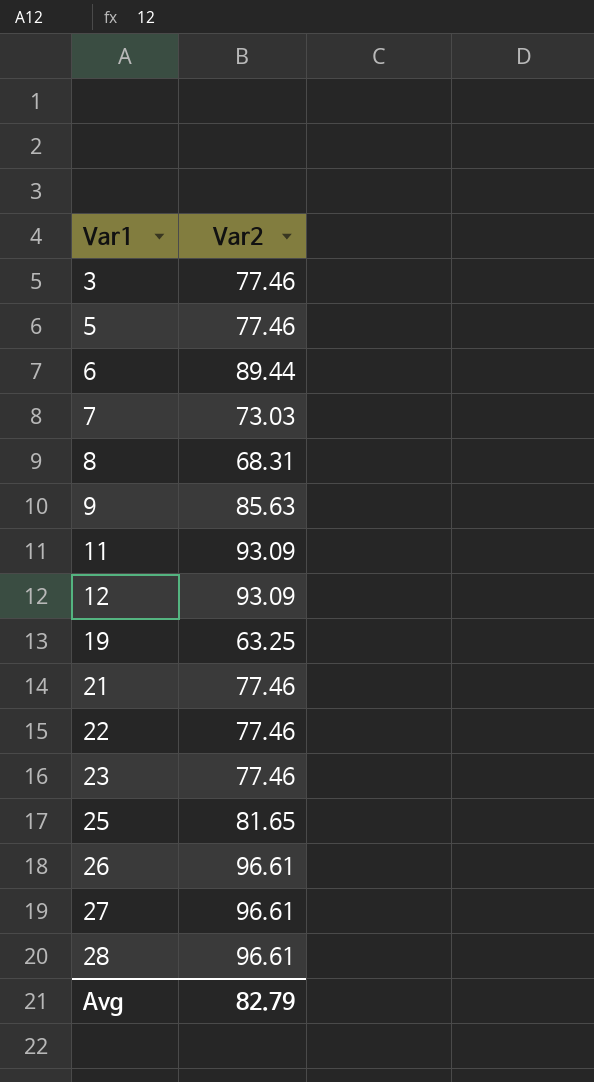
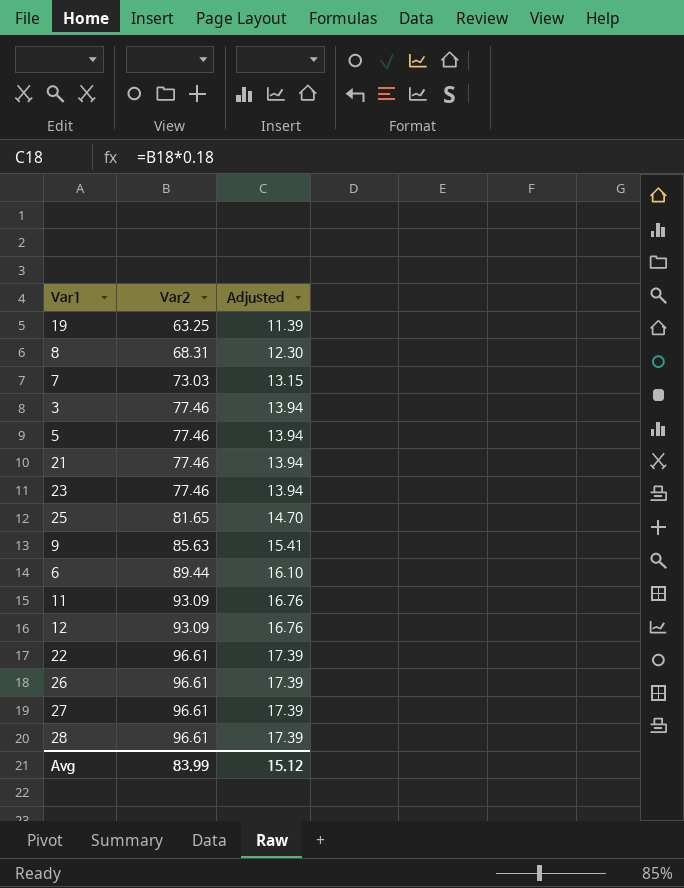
row order: Var1 ascending -> Var2 ascending
column Adjusted | formula: none -> [Var2] * 0.18
22 | Var2: 77.46 -> 96.61
Avg | Var2: 82.79 -> 83.99

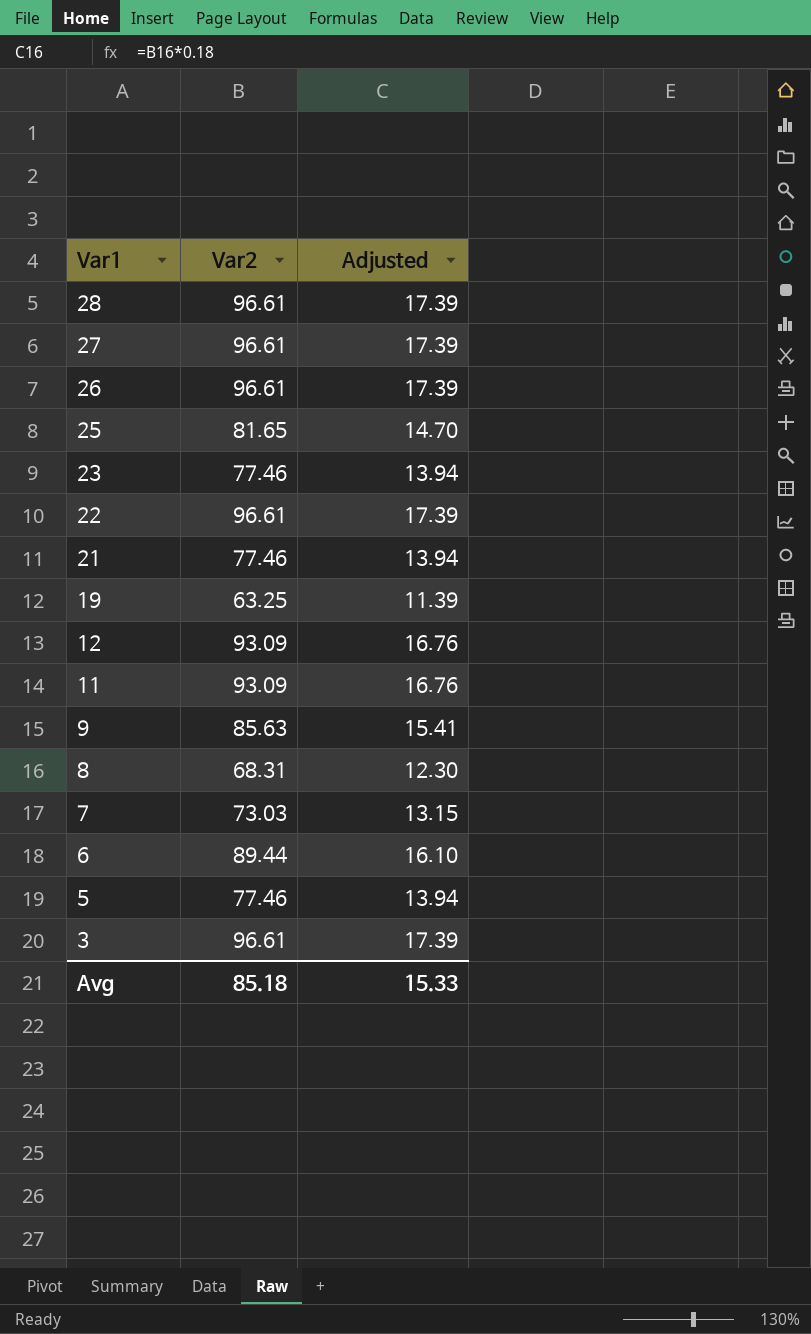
row order: Var2 ascending -> Var1 descending
3 | Var2: 77.46 -> 96.61
3 | Adjusted: 13.94 -> 17.39
Avg | Var2: 83.99 -> 85.18
Avg | Adjusted: 15.12 -> 15.33

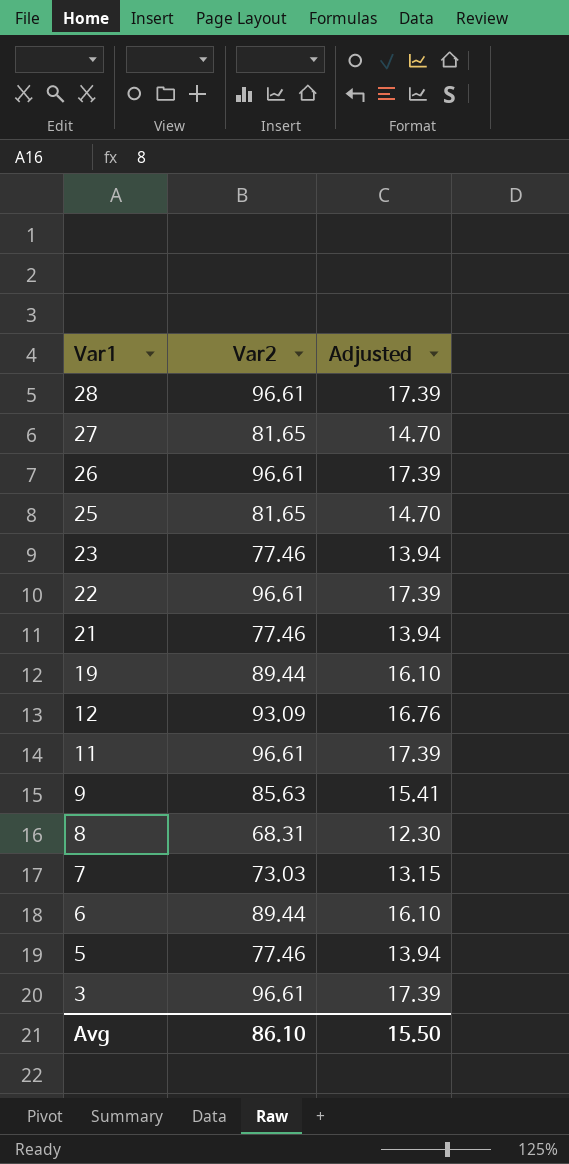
27 | Var2: 96.61 -> 81.65
27 | Adjusted: 17.39 -> 14.70
19 | Var2: 63.25 -> 89.44
19 | Adjusted: 11.39 -> 16.10
11 | Var2: 93.09 -> 96.61
11 | Adjusted: 16.76 -> 17.39
Avg | Var2: 85.18 -> 86.10
Avg | Adjusted: 15.33 -> 15.50

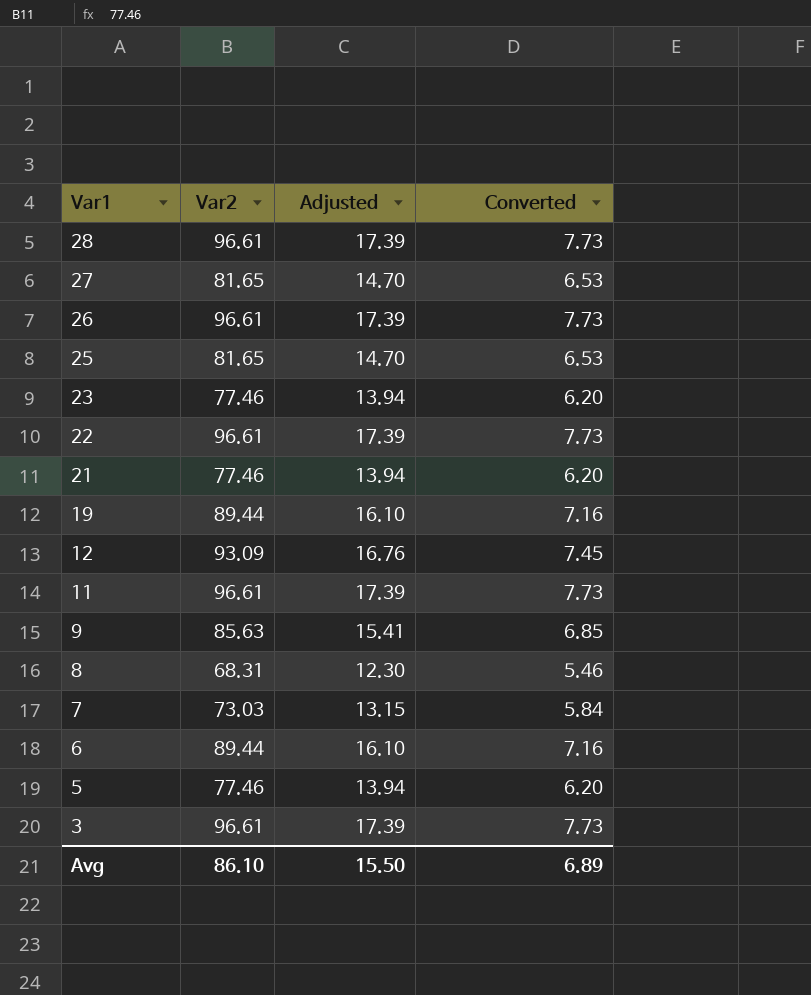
column Converted | formula: none -> [Var2] * 0.08

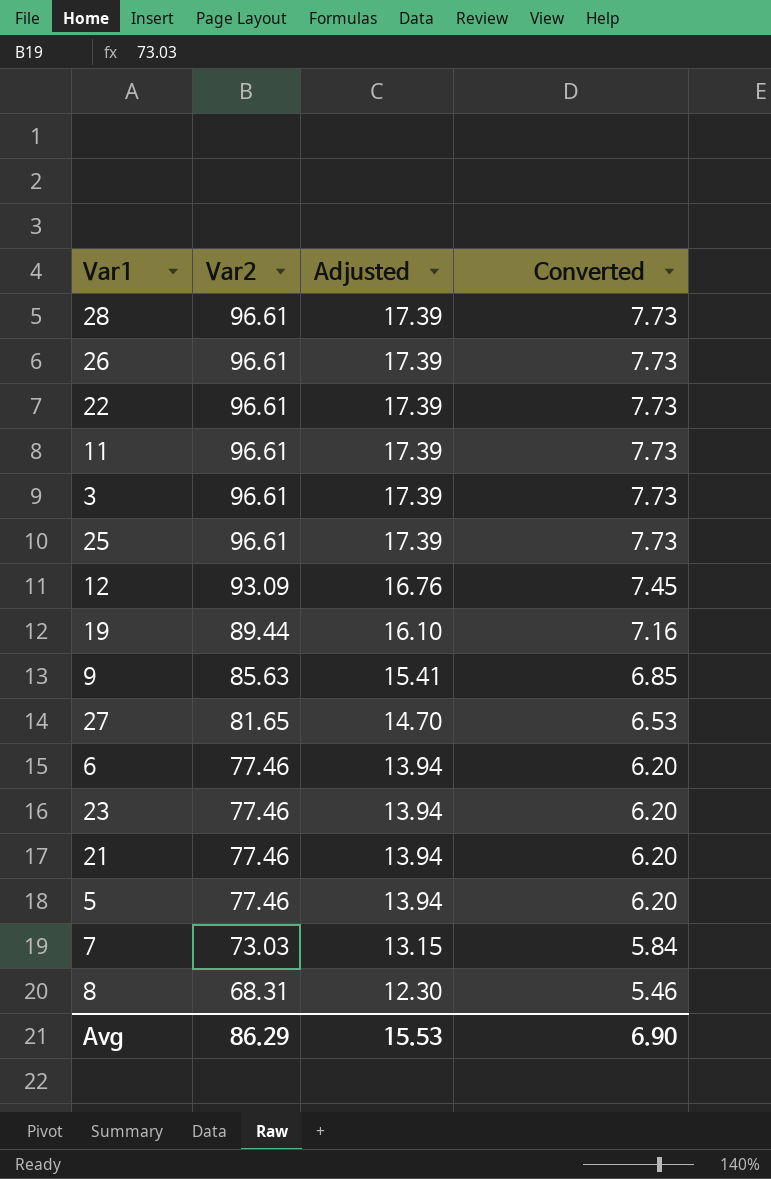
row order: Var1 descending -> Var2 descending
25 | Var2: 81.65 -> 96.61
25 | Adjusted: 14.70 -> 17.39
25 | Converted: 6.53 -> 7.73
6 | Var2: 89.44 -> 77.46
6 | Adjusted: 16.10 -> 13.94
6 | Converted: 7.16 -> 6.20
Avg | Var2: 86.10 -> 86.29
Avg | Adjusted: 15.50 -> 15.53
Avg | Converted: 6.89 -> 6.90

